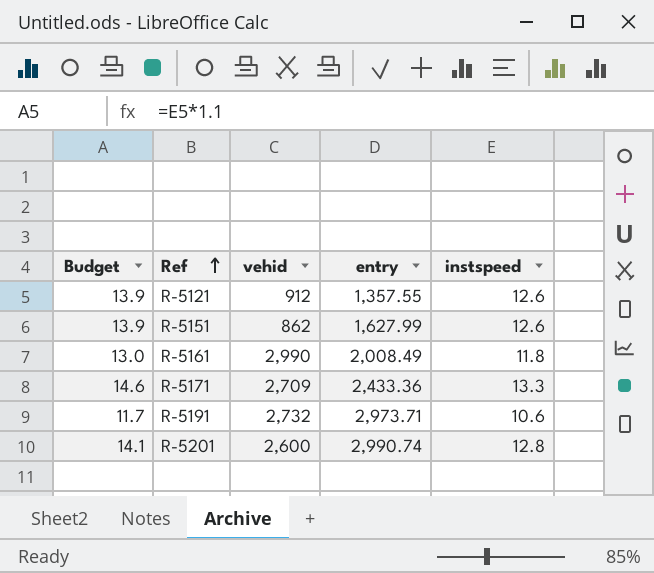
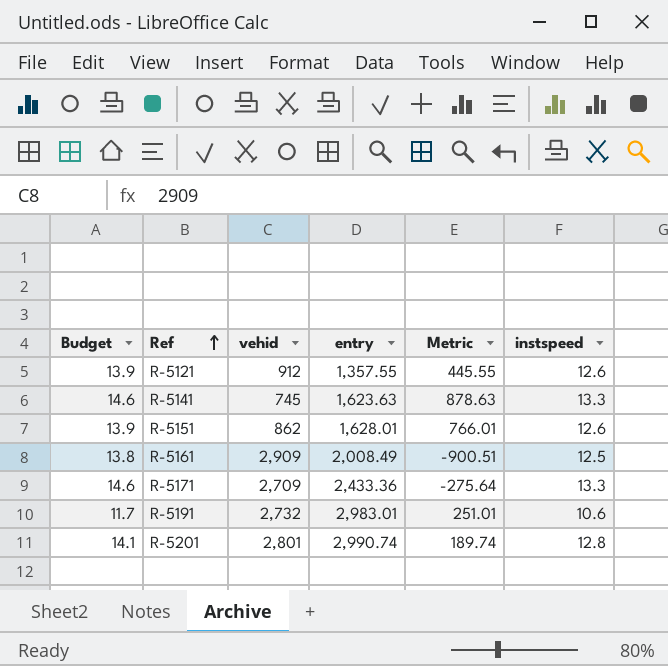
column Metric | formula: none -> [entry] - [vehid]
row R-5141: none -> 14.6 | 745 | 1,623.63 | 878.63 | 13.3
R-5151 | entry: 1,627.99 -> 1,628.01
R-5161 | Budget: 13.0 -> 13.8
R-5161 | vehid: 2,990 -> 2,909
R-5161 | instspeed: 11.8 -> 12.5
R-5191 | entry: 2,973.71 -> 2,983.01
R-5201 | vehid: 2,600 -> 2,801

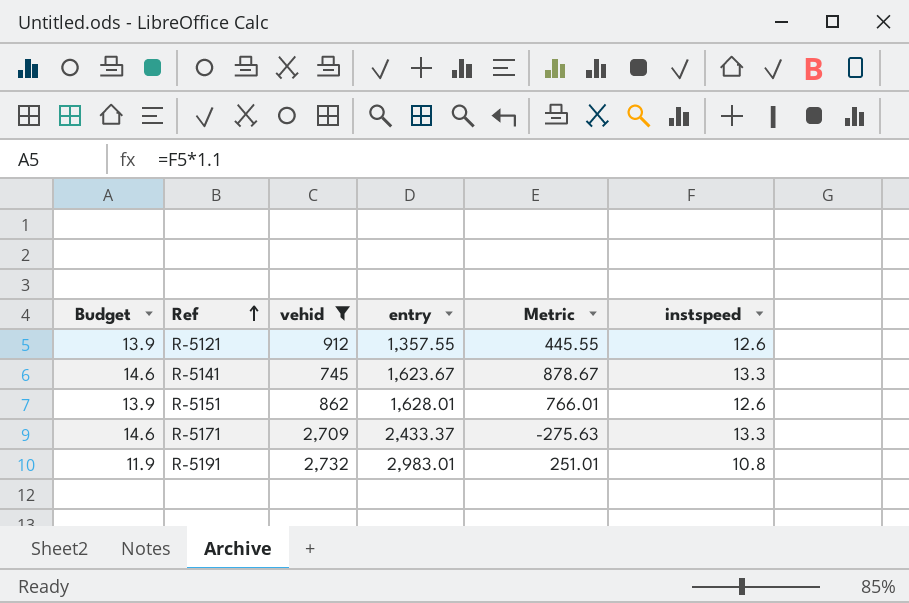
filter: none -> vehid <= 2,732
R-5141 | entry: 1,623.63 -> 1,623.67
R-5141 | Metric: 878.63 -> 878.67
R-5171 | entry: 2,433.36 -> 2,433.37
R-5171 | Metric: -275.64 -> -275.63
R-5191 | Budget: 11.7 -> 11.9
R-5191 | instspeed: 10.6 -> 10.8

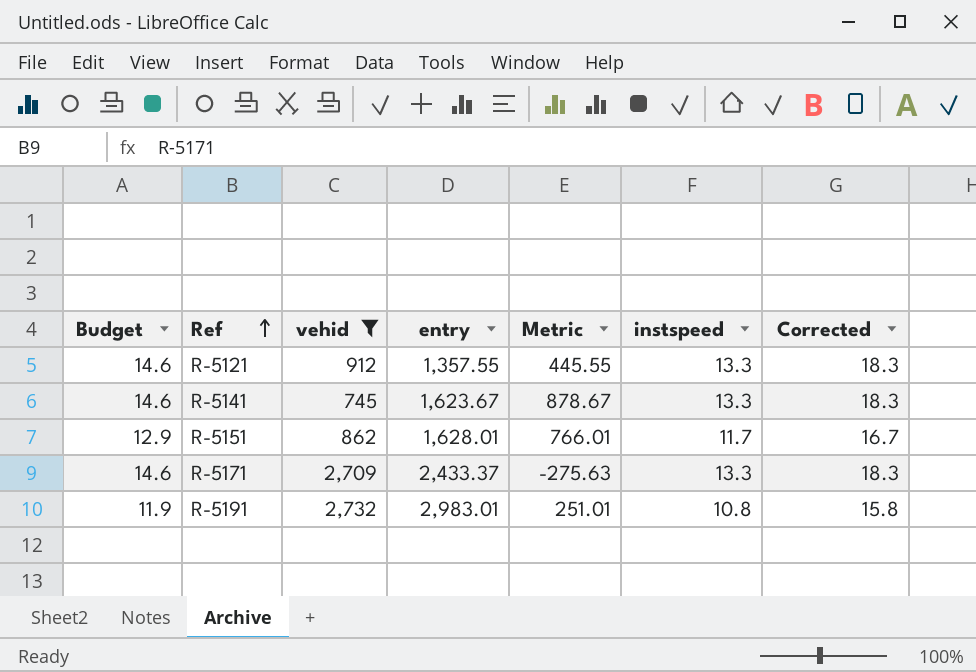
column Corrected | formula: none -> [instspeed] + 5
R-5121 | Budget: 13.9 -> 14.6
R-5121 | instspeed: 12.6 -> 13.3
R-5151 | Budget: 13.9 -> 12.9
R-5151 | instspeed: 12.6 -> 11.7

